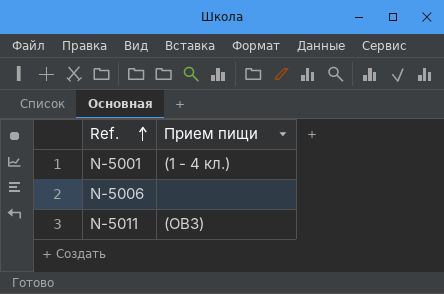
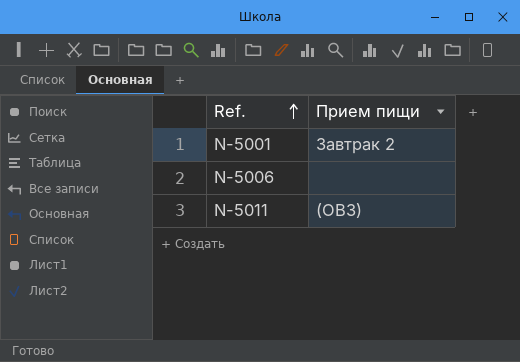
N-5001 | Прием пищи: (1 - 4 кл.) -> Завтрак 2

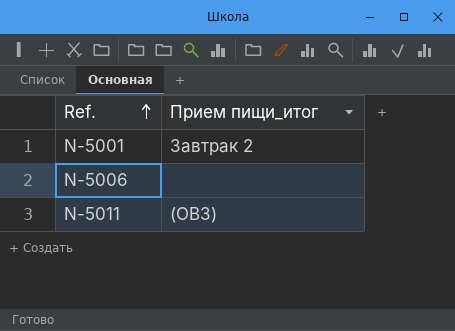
column name: Прием пищи -> Прием пищи_итог

